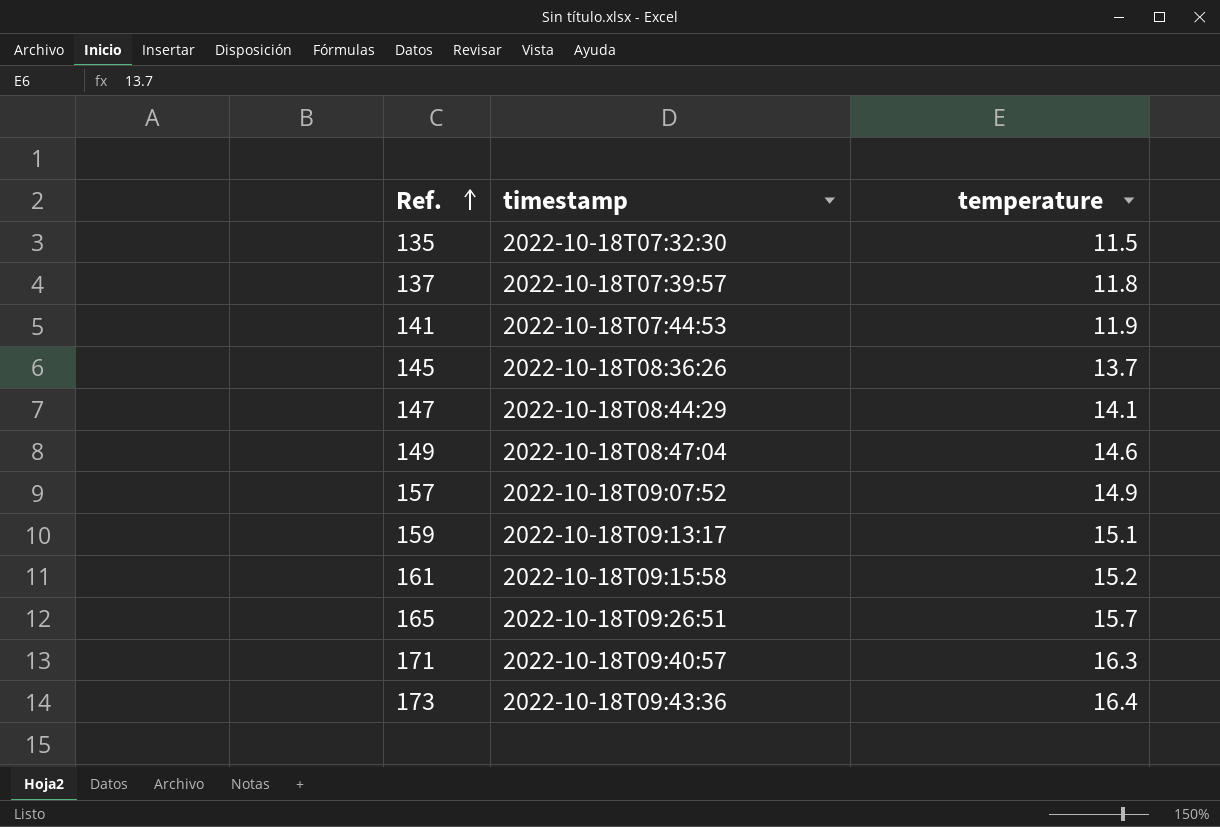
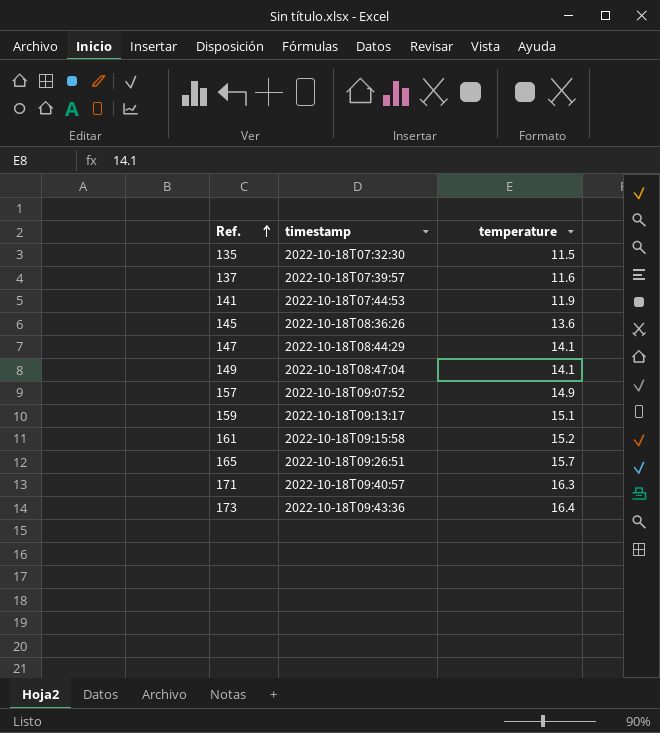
137 | temperature: 11.8 -> 11.6
145 | temperature: 13.7 -> 13.6
149 | temperature: 14.6 -> 14.1

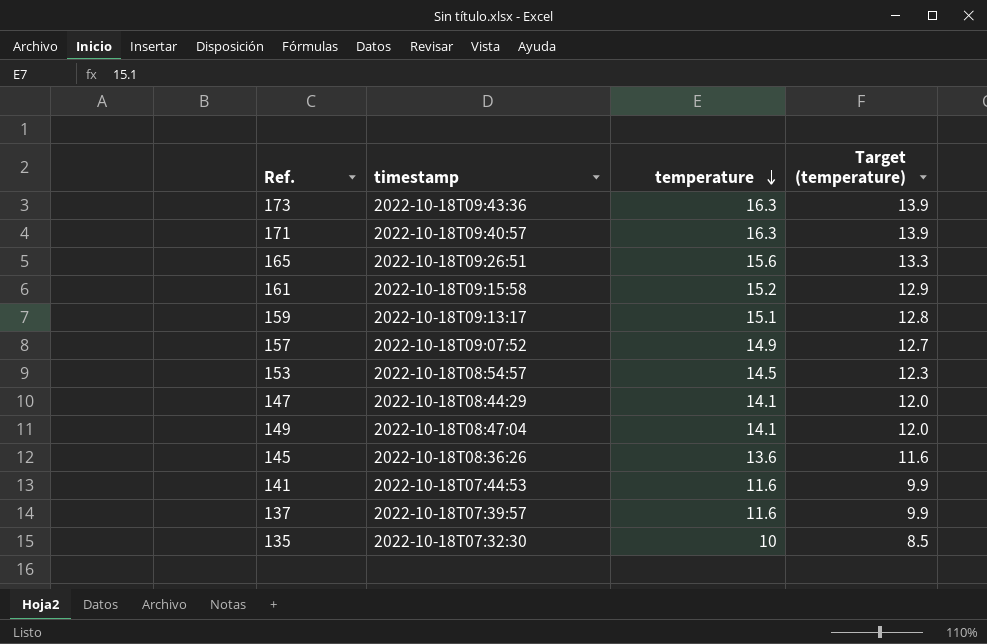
row order: Ref. ascending -> temperature descending
column Target (temperature) | formula: none -> [temperature] * 0.85
173 | temperature: 16.4 -> 16.3
165 | temperature: 15.7 -> 15.6
row 153: none -> 2022-10-18T08:54:57 | 14.5 | 12.3
141 | temperature: 11.9 -> 11.6
135 | temperature: 11.5 -> 10

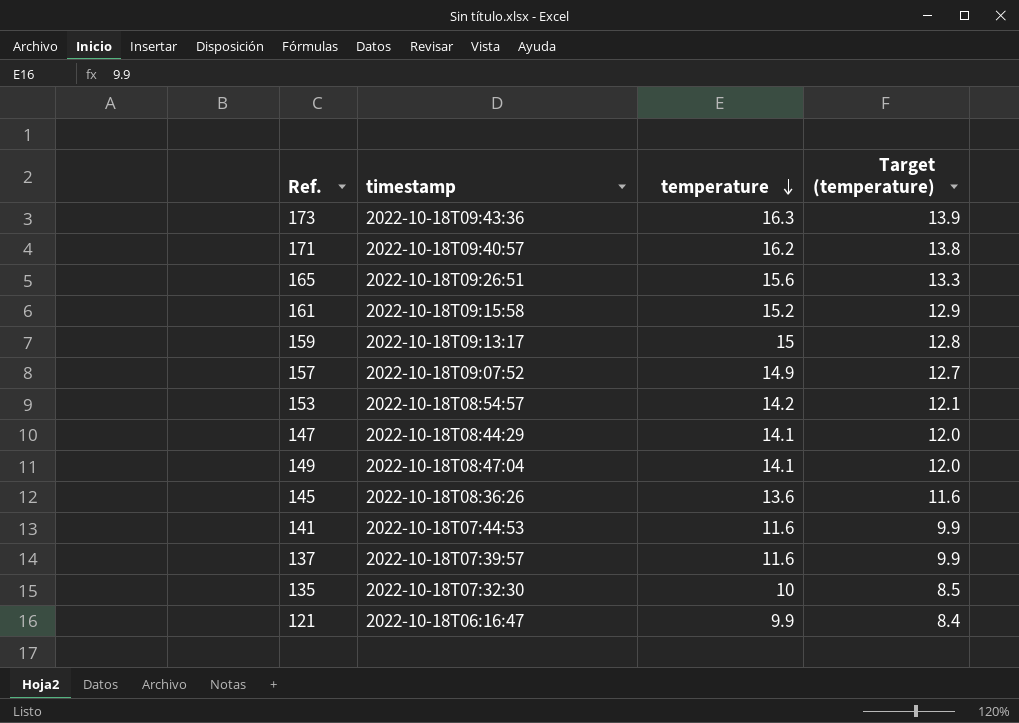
171 | temperature: 16.3 -> 16.2
171 | Target (temperature): 13.9 -> 13.8
159 | temperature: 15.1 -> 15
153 | temperature: 14.5 -> 14.2
153 | Target (temperature): 12.3 -> 12.1
row 121: none -> 2022-10-18T06:16:47 | 9.9 | 8.4

